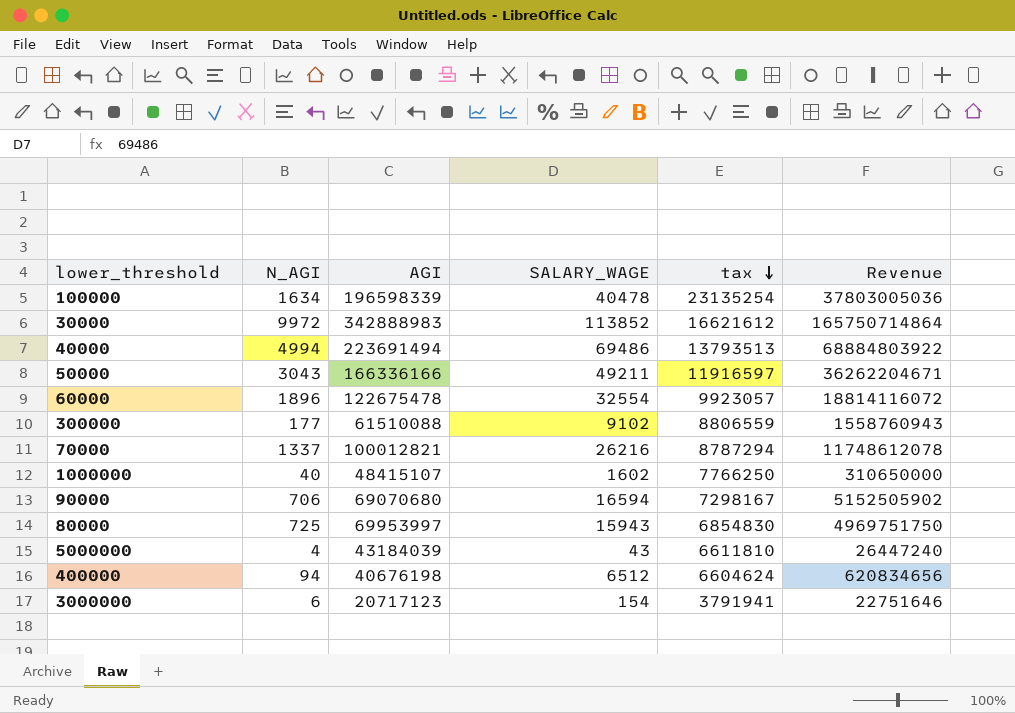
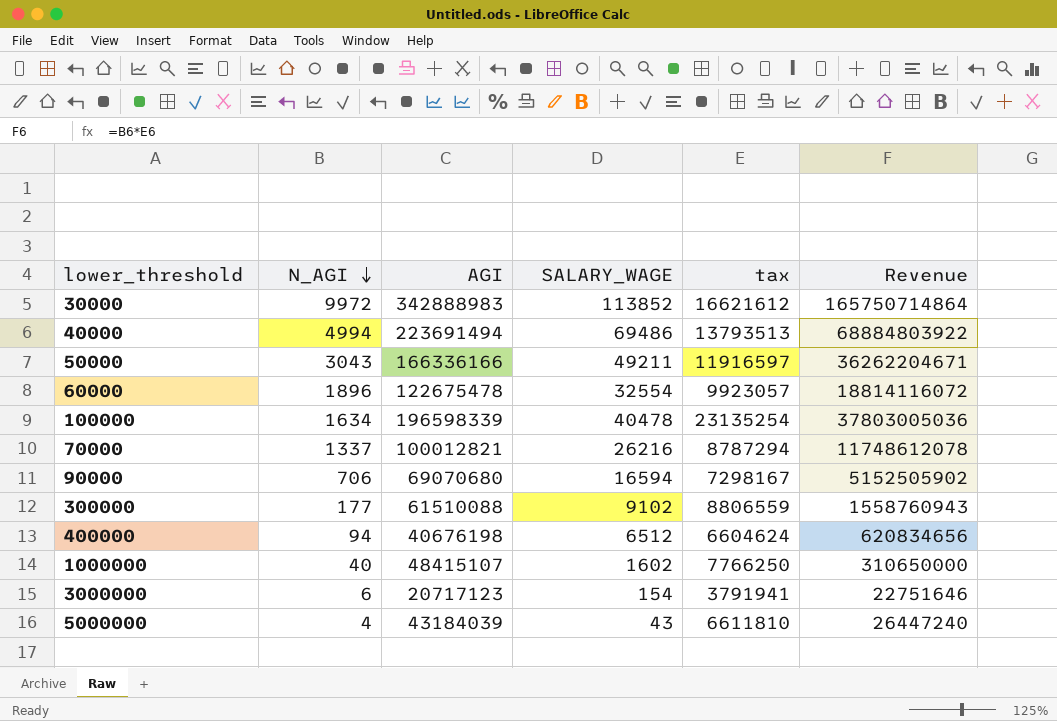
row order: tax descending -> N_AGI descending
row 80000: 725 | 69953997 | 15943 | 6854830 | 4969751750 -> none

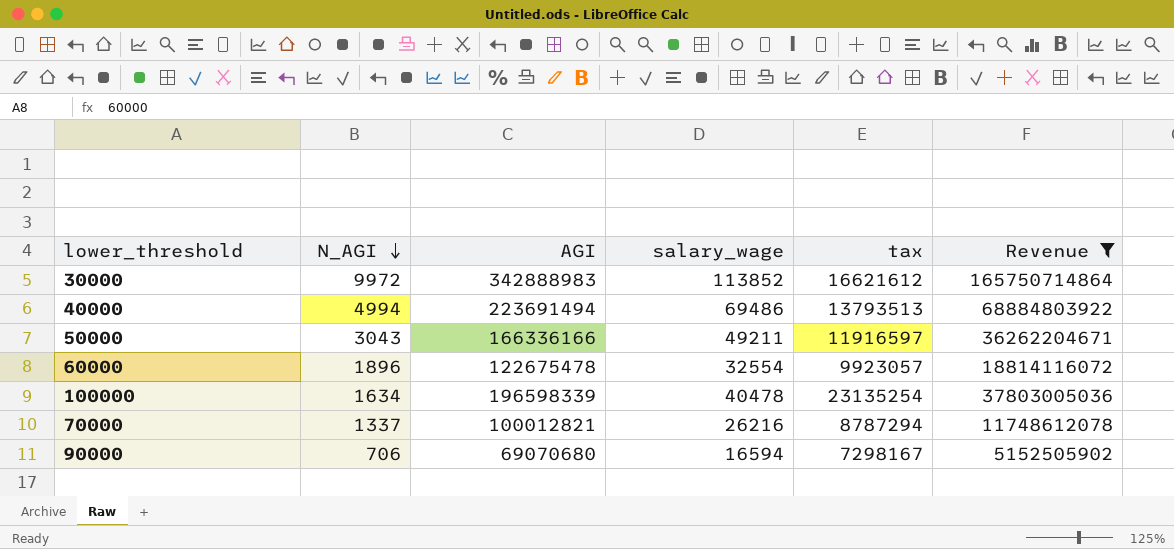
filter: none -> Revenue >= 5152505902
column name: SALARY_WAGE -> salary_wage

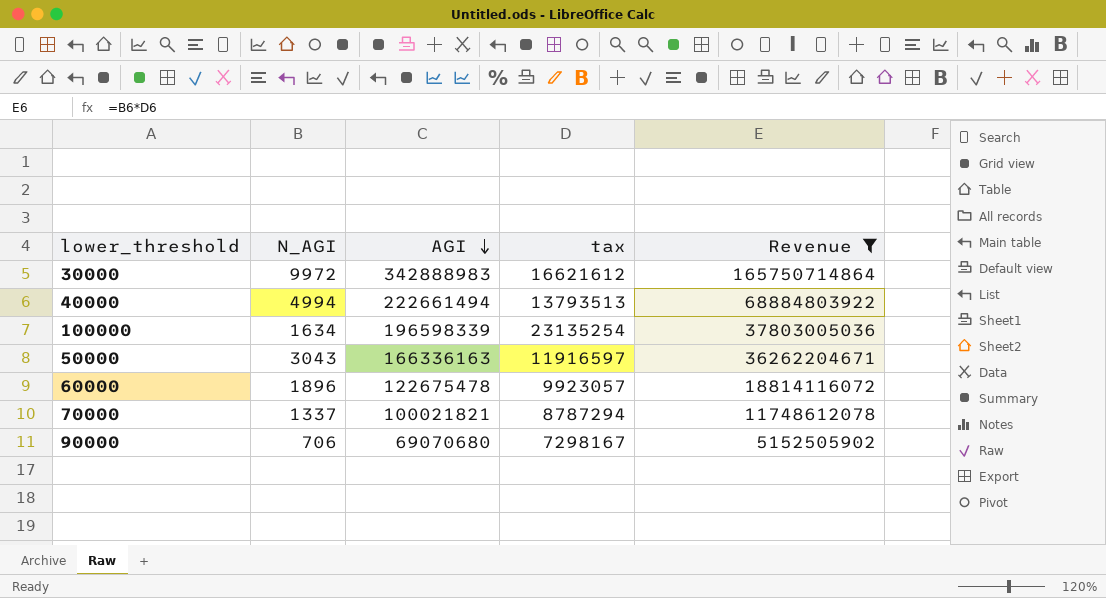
row order: N_AGI descending -> AGI descending
column salary_wage | position: 4 -> none
40000 | AGI: 223691494 -> 222661494
50000 | AGI: 166336166 -> 166336163
70000 | AGI: 100012821 -> 100021821

